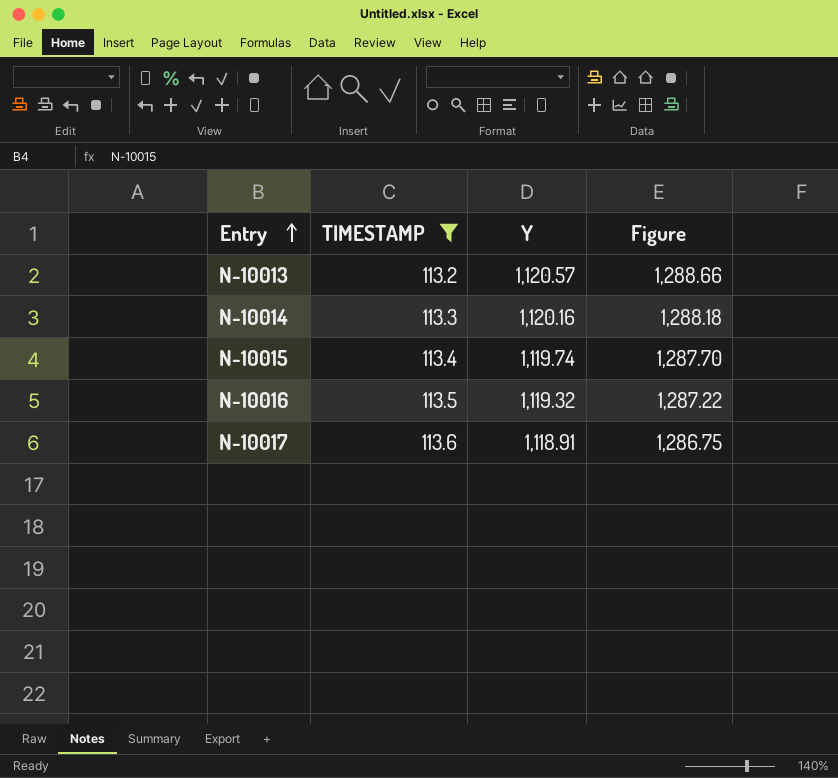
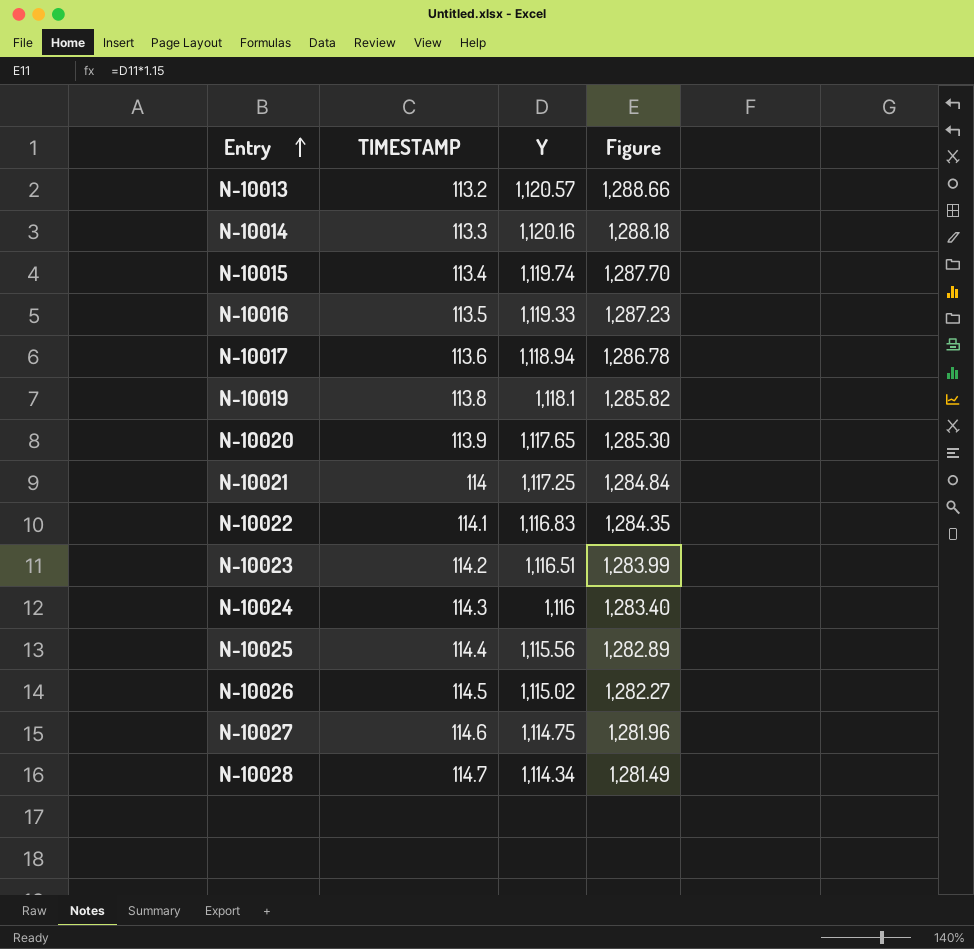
filter: TIMESTAMP <= 113.6 -> none
N-10016 | Y: 1,119.32 -> 1,119.33
N-10016 | Figure: 1,287.22 -> 1,287.23
N-10017 | Y: 1,118.91 -> 1,118.94
N-10017 | Figure: 1,286.75 -> 1,286.78

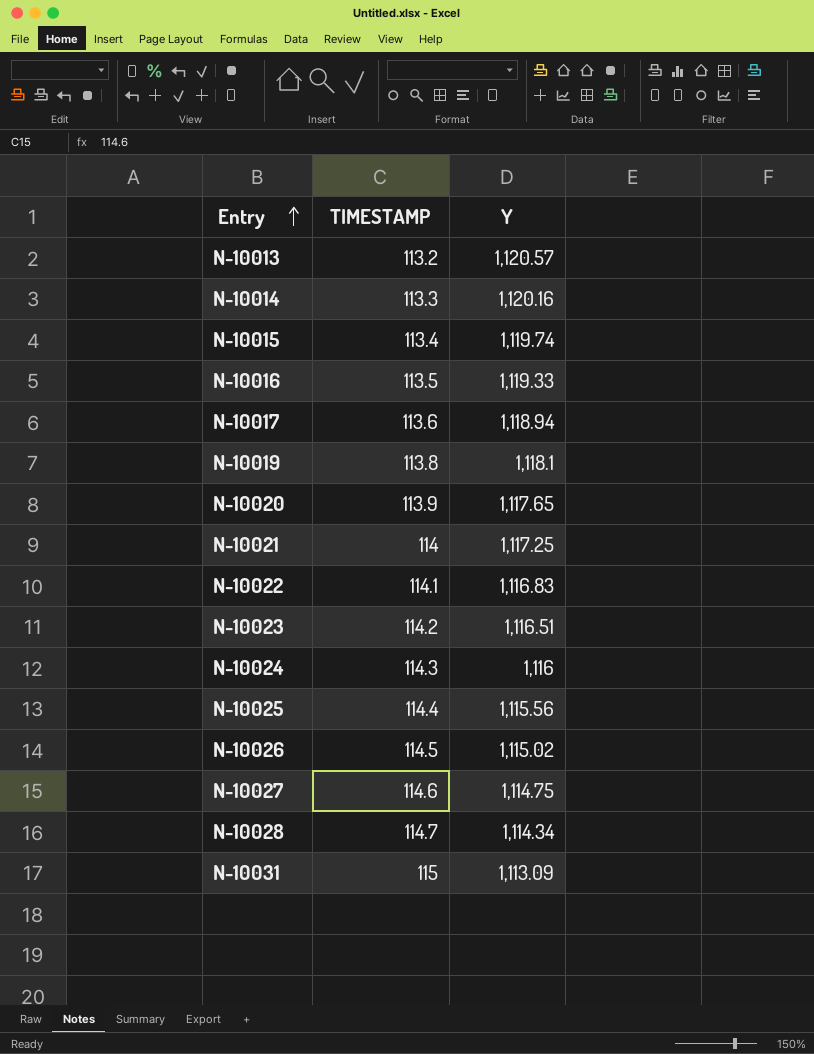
column Figure | formula: [Y] * 1.15 -> none
row N-10031: none -> 115 | 1,113.09

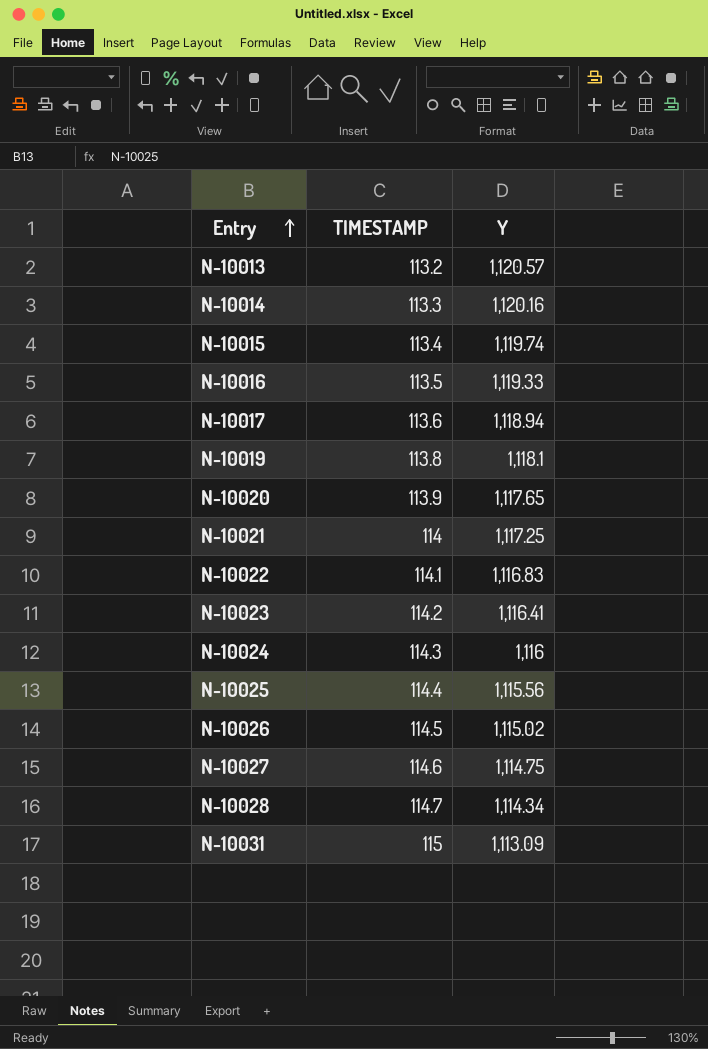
N-10023 | Y: 1,116.51 -> 1,116.41

